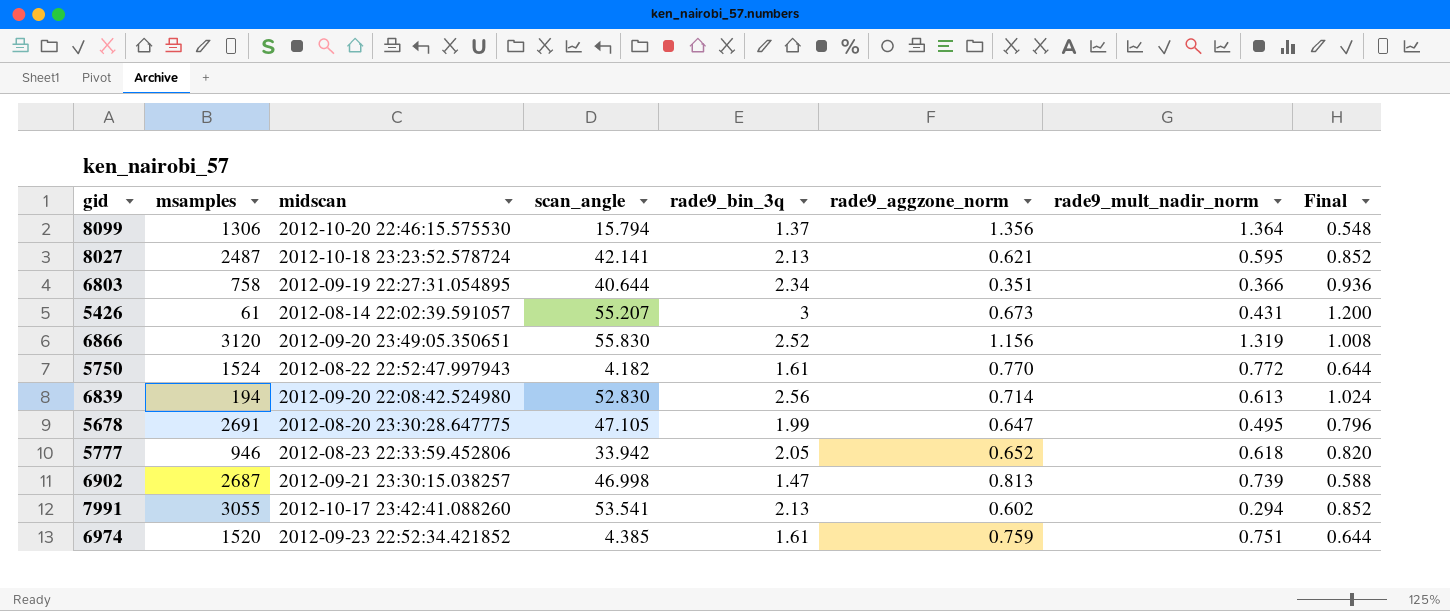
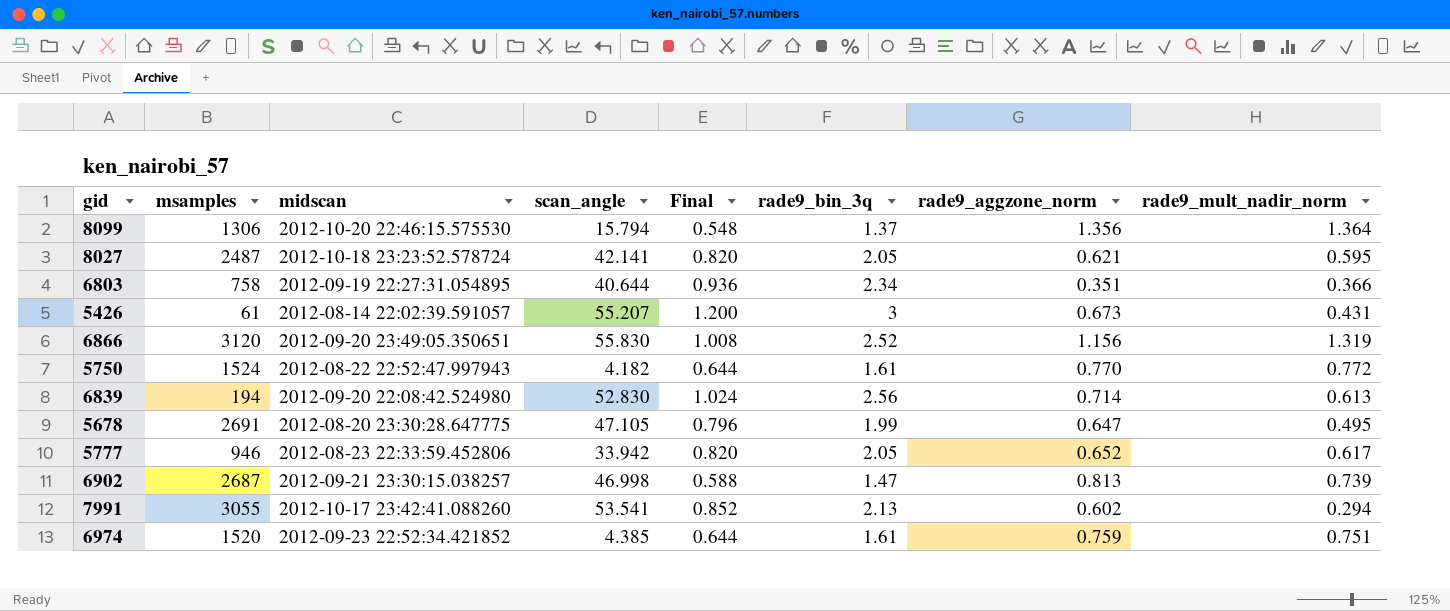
column Final | position: 8 -> 5
8027 | Final: 0.852 -> 0.820
8027 | rade9_bin_3q: 2.13 -> 2.05
5777 | rade9_mult_nadir_norm: 0.618 -> 0.617

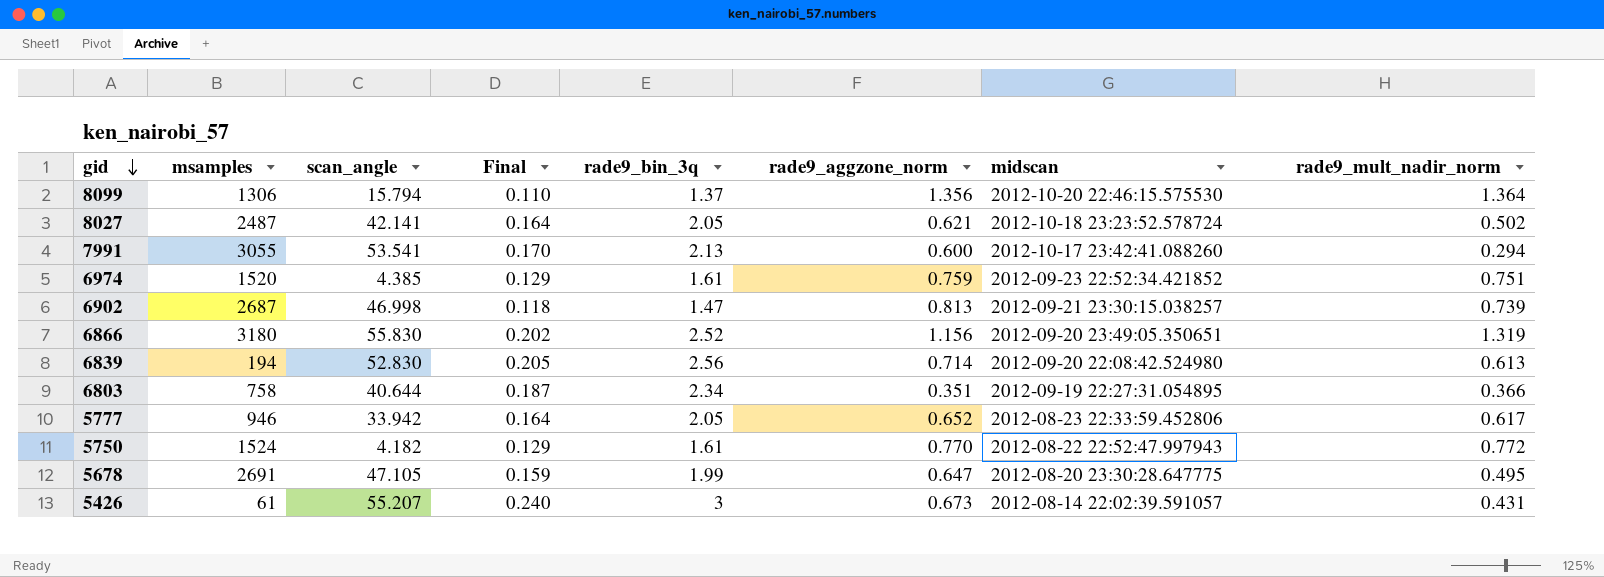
row order: none -> gid descending
column Final | formula: [rade9_bin_3q] * 0.4 -> [rade9_bin_3q] * 0.08
column midscan | position: 3 -> 7
8027 | rade9_mult_nadir_norm: 0.595 -> 0.502
7991 | rade9_aggzone_norm: 0.602 -> 0.600
6866 | msamples: 3120 -> 3180

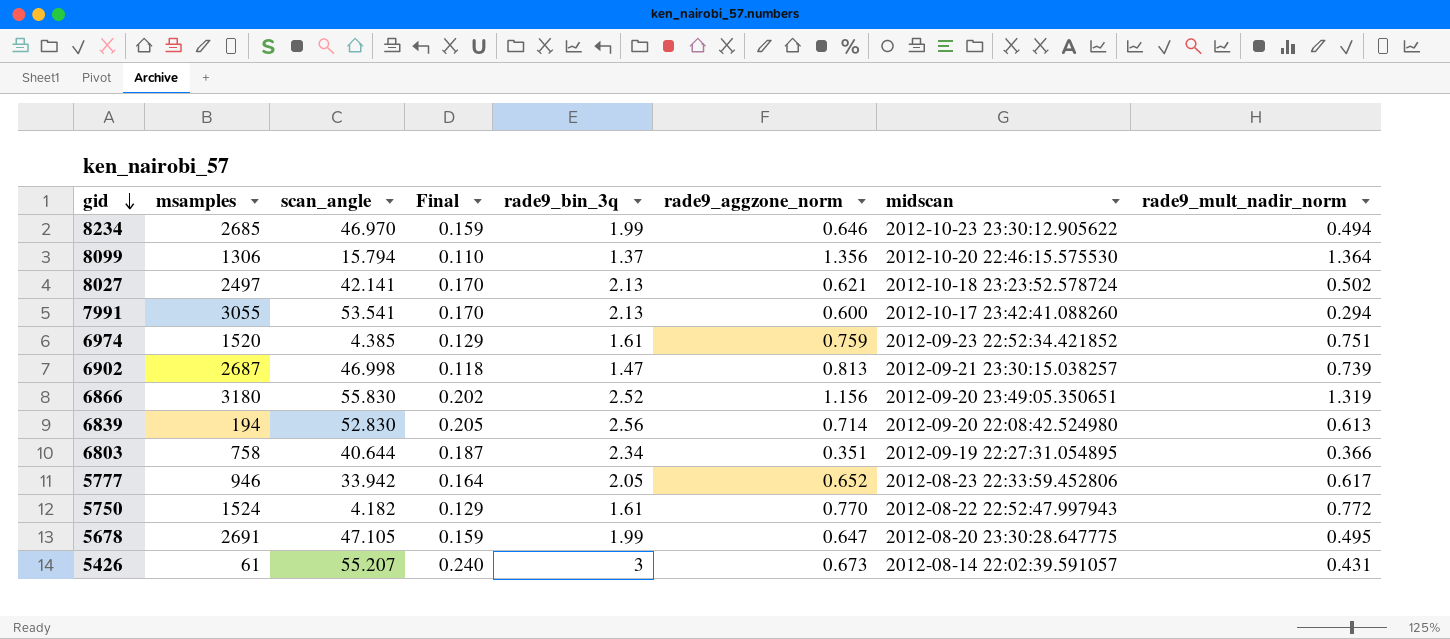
row 8234: none -> 2685 | 46.970 | 0.159 | 1.99 | 0.646 | 2012-10-23 23:30:12.905622 | 0.494
8027 | msamples: 2487 -> 2497
8027 | Final: 0.164 -> 0.170
8027 | rade9_bin_3q: 2.05 -> 2.13

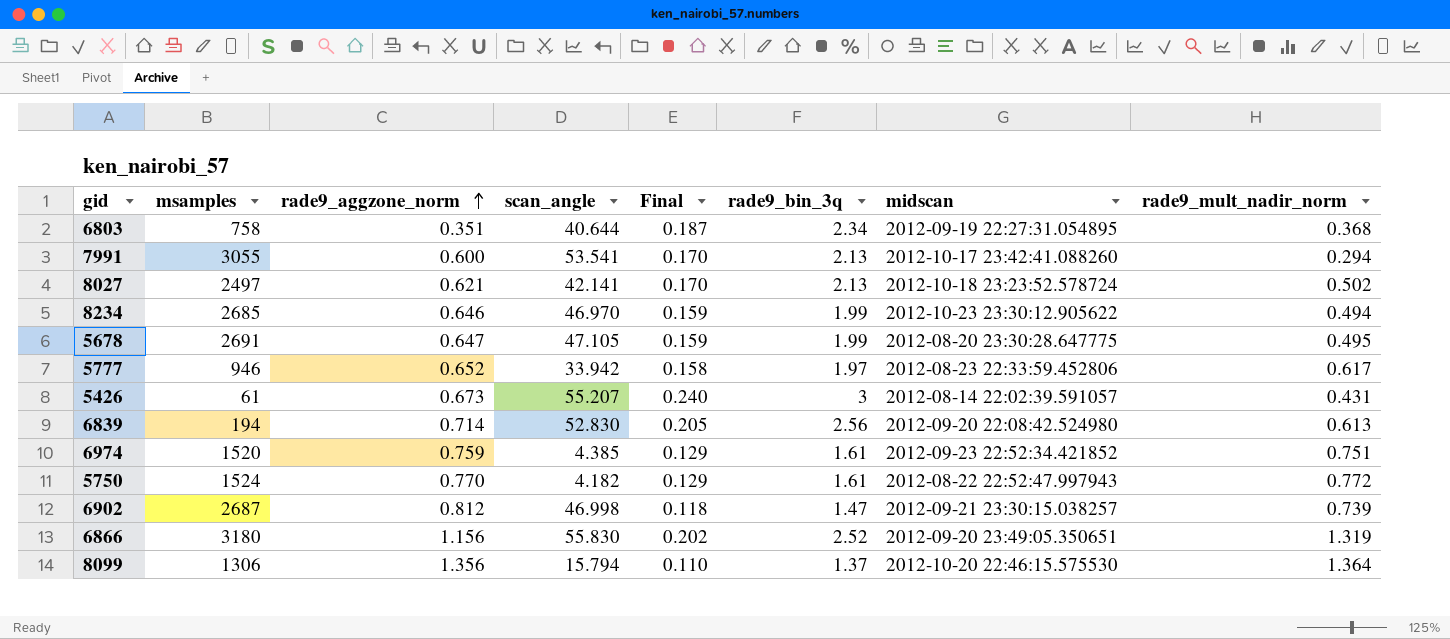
row order: gid descending -> rade9_aggzone_norm ascending
column rade9_aggzone_norm | position: 6 -> 3
6803 | rade9_mult_nadir_norm: 0.366 -> 0.368
5777 | Final: 0.164 -> 0.158
5777 | rade9_bin_3q: 2.05 -> 1.97
6902 | rade9_aggzone_norm: 0.813 -> 0.812

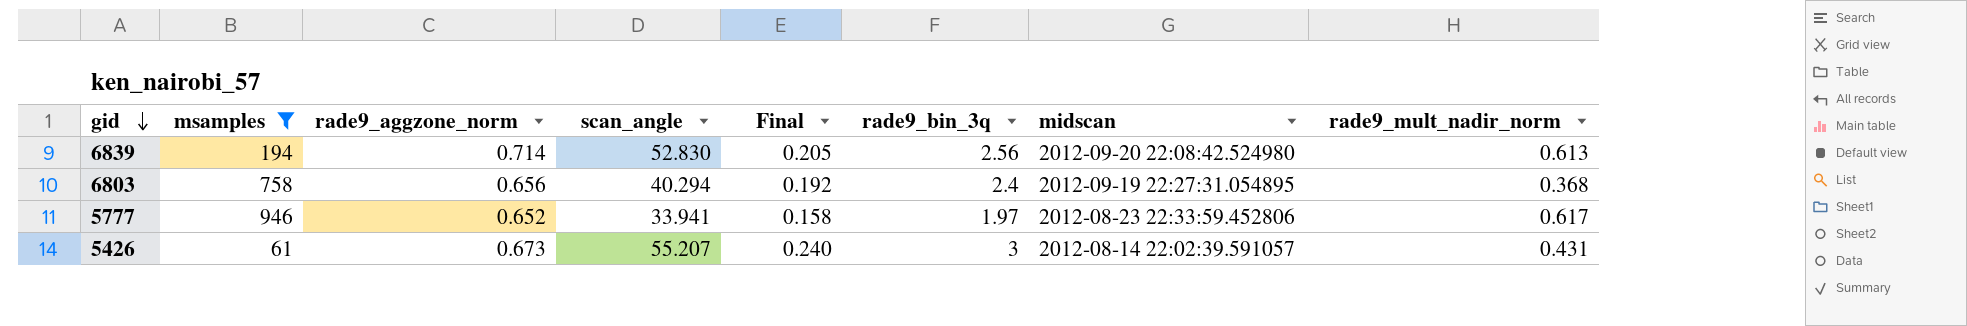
filter: none -> msamples <= 946
row order: rade9_aggzone_norm ascending -> gid descending
6803 | rade9_aggzone_norm: 0.351 -> 0.656
6803 | scan_angle: 40.644 -> 40.294
6803 | Final: 0.187 -> 0.192
6803 | rade9_bin_3q: 2.34 -> 2.4
5777 | scan_angle: 33.942 -> 33.941

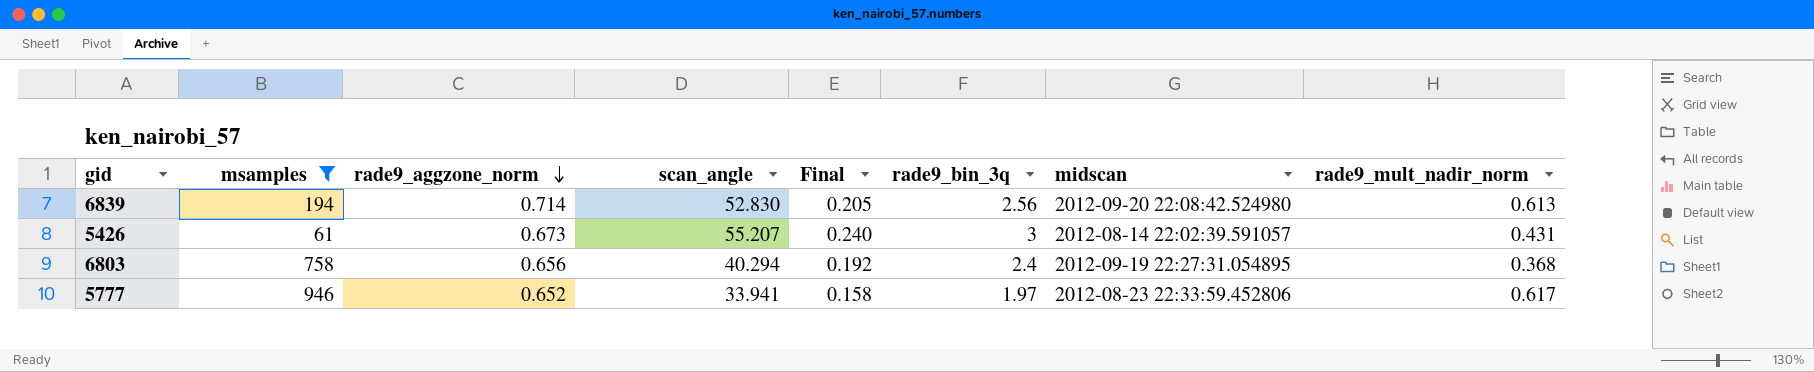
row order: gid descending -> rade9_aggzone_norm descending

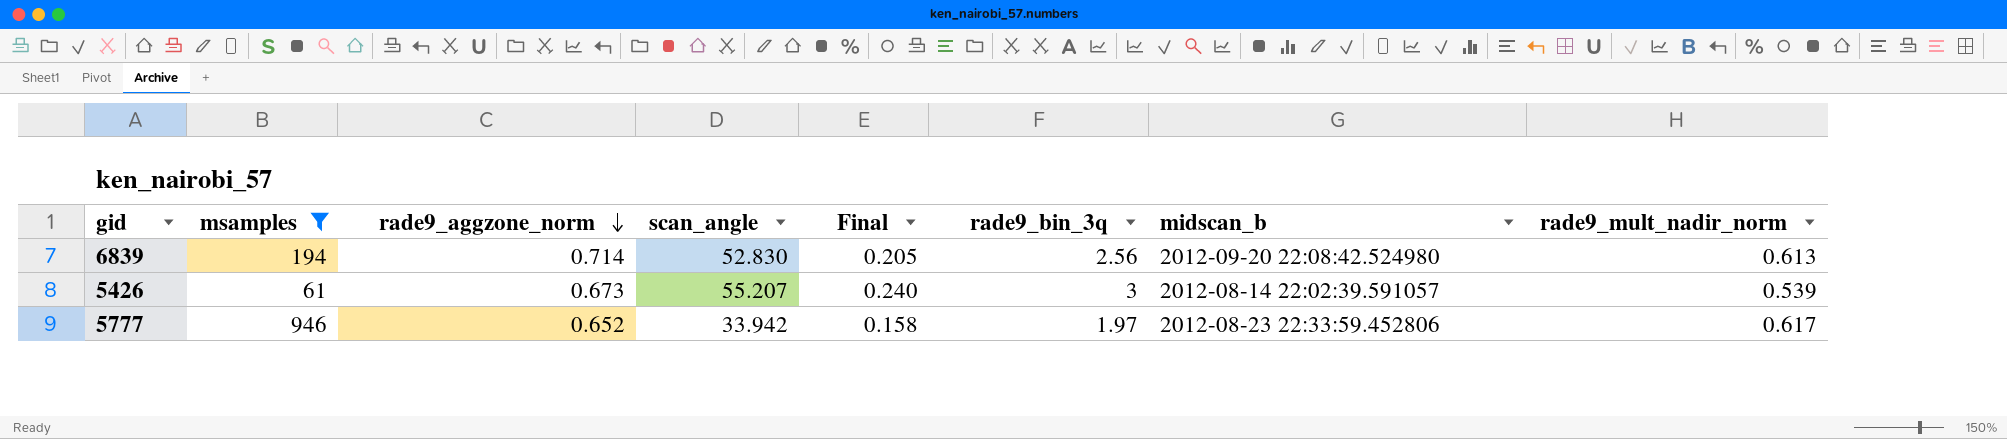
column name: midscan -> midscan_b
row 6803: 758 | 0.656 | 40.294 | 0.192 | 2.4 | 2012-09-19 22:27:31.054895 | 0.368 -> none
5426 | rade9_mult_nadir_norm: 0.431 -> 0.539
5777 | scan_angle: 33.941 -> 33.942

